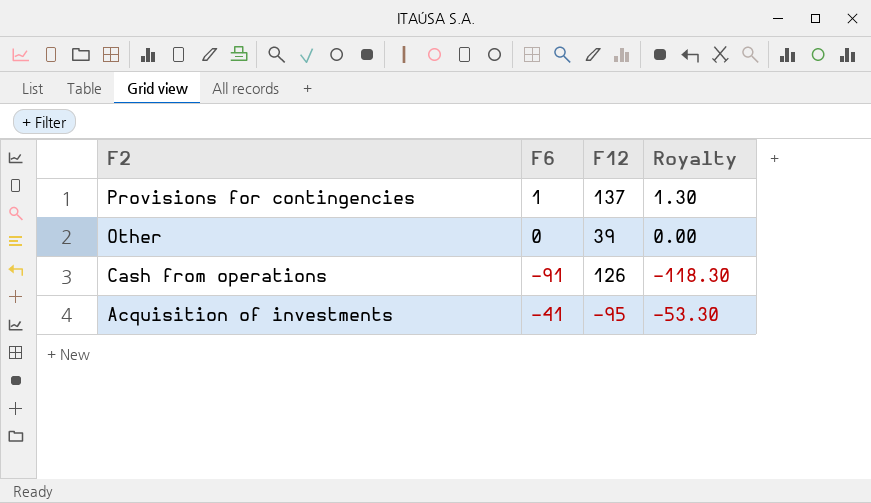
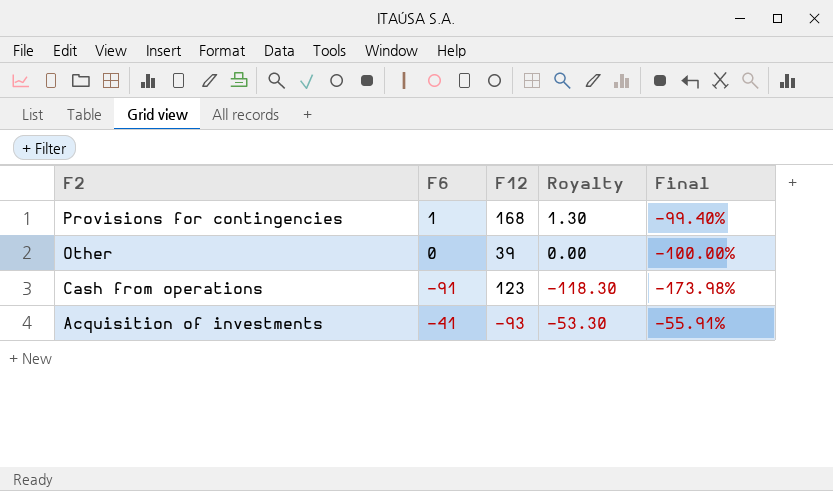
column Final | formula: none -> ([F6] - [F12]) / [F12]
Provisions for contingencies | F12: 137 -> 168
Cash from operations | F12: 126 -> 123
Acquisition of investments | F12: -95 -> -93

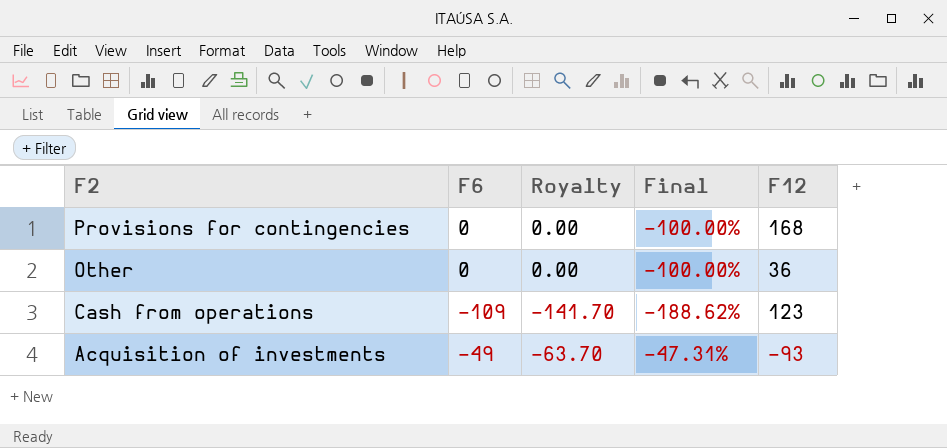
column F12 | position: 3 -> 5
Provisions for contingencies | F6: 1 -> 0
Provisions for contingencies | Royalty: 1.30 -> 0.00
Provisions for contingencies | Final: -99.40% -> -100.00%
Other | F12: 39 -> 36
Cash from operations | F6: -91 -> -109
Cash from operations | Royalty: -118.30 -> -141.70
Cash from operations | Final: -173.98% -> -188.62%
Acquisition of investments | F6: -41 -> -49
Acquisition of investments | Royalty: -53.30 -> -63.70
Acquisition of investments | Final: -55.91% -> -47.31%

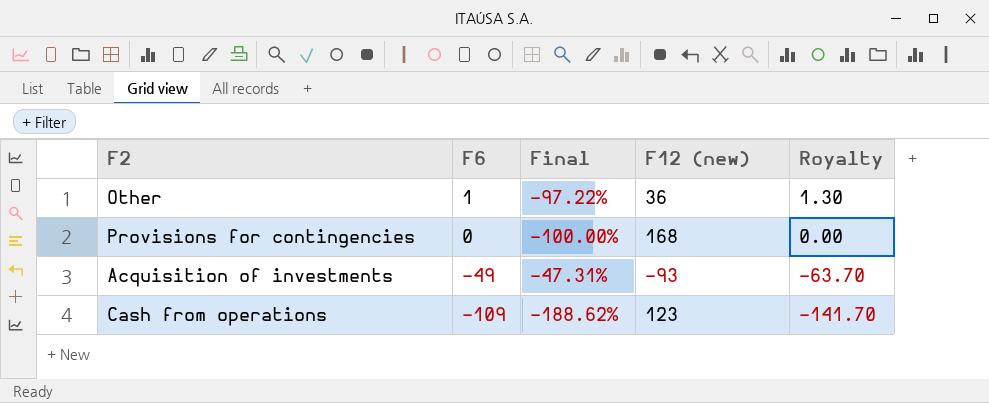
row order: F2 descending -> F6 descending
column name: F12 -> F12 (new)
column Royalty | position: 3 -> 5
Other | F6: 0 -> 1
Other | Final: -100.00% -> -97.22%
Other | Royalty: 0.00 -> 1.30

